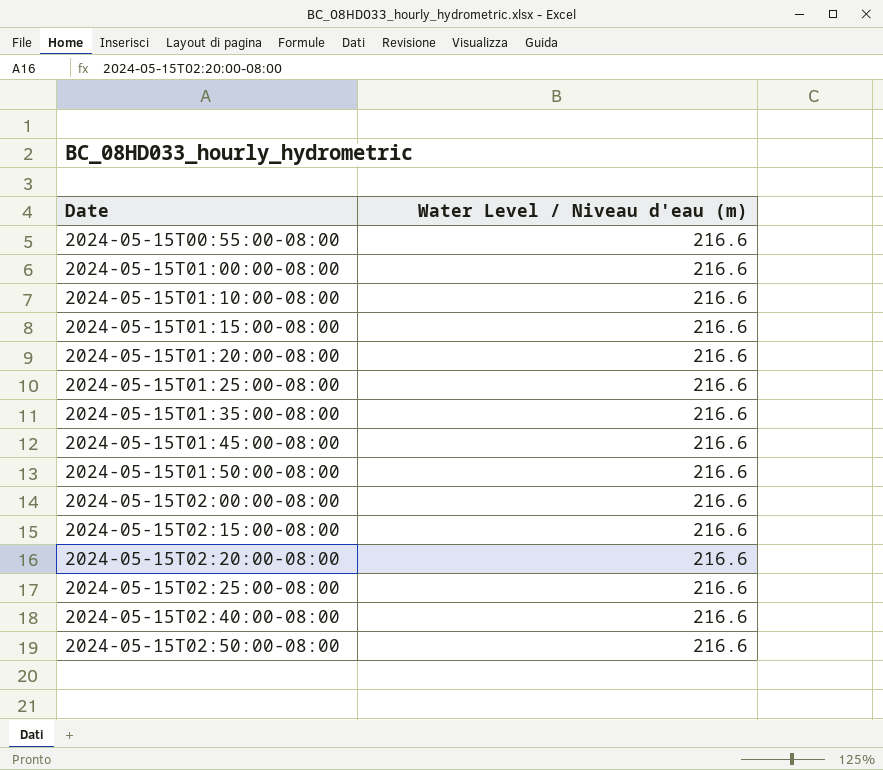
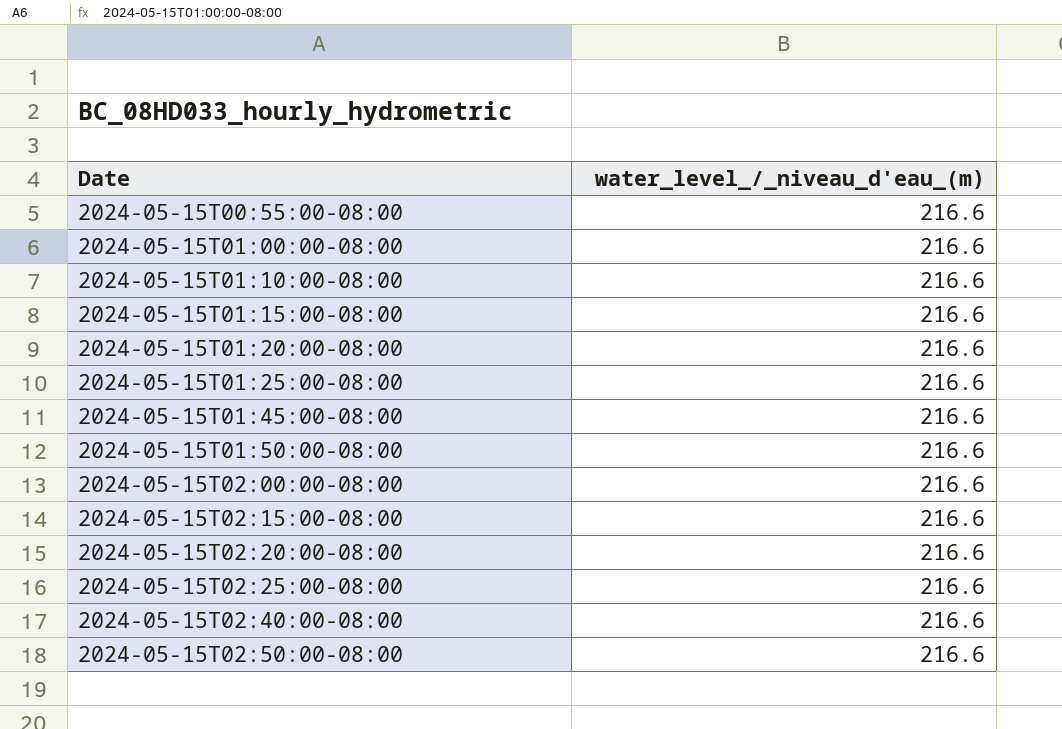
column name: Water Level / Niveau d'eau (m) -> water_level_/_niveau_d'eau_(m)
row 2024-05-15T01:35:00-08:00: 216.6 -> none

